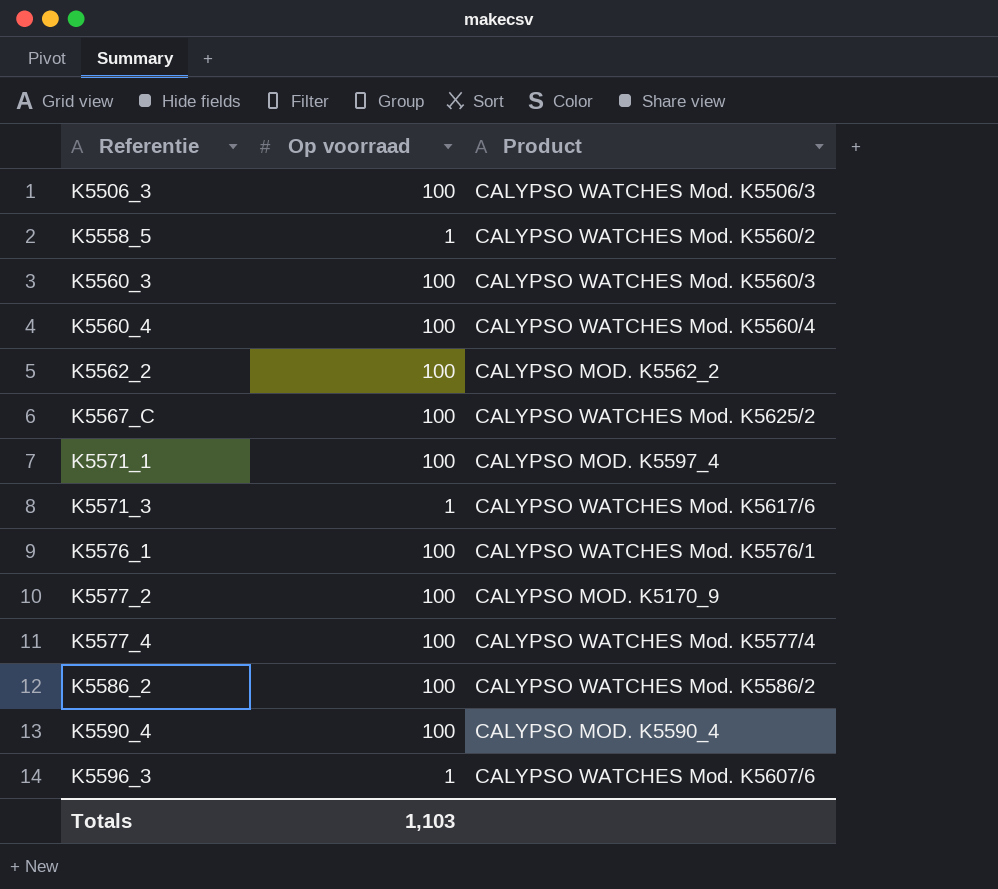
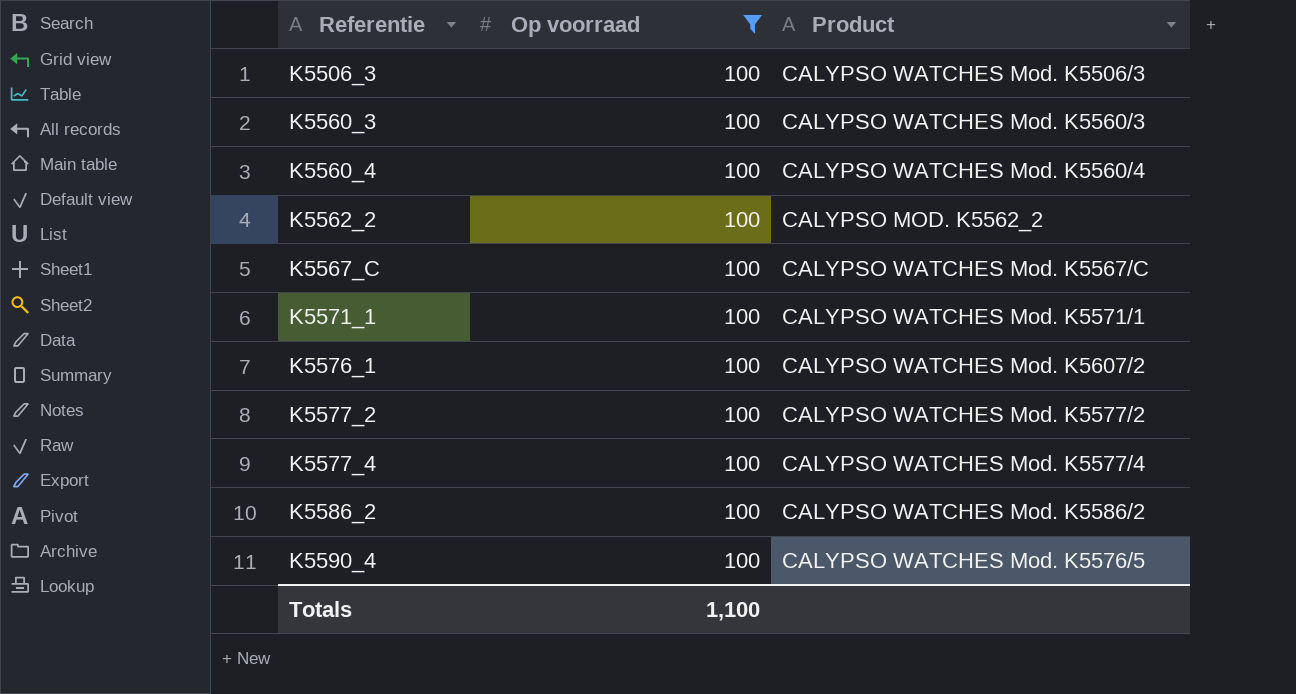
filter: none -> Op voorraad = 100
K5567_C | Product: CALYPSO WATCHES Mod. K5625/2 -> CALYPSO WATCHES Mod. K5567/C
K5571_1 | Product: CALYPSO MOD. K5597_4 -> CALYPSO WATCHES Mod. K5571/1
K5576_1 | Product: CALYPSO WATCHES Mod. K5576/1 -> CALYPSO WATCHES Mod. K5607/2
K5577_2 | Product: CALYPSO MOD. K5170_9 -> CALYPSO WATCHES Mod. K5577/2
K5590_4 | Product: CALYPSO MOD. K5590_4 -> CALYPSO WATCHES Mod. K5576/5
Totals | Op voorraad: 1,103 -> 1,100

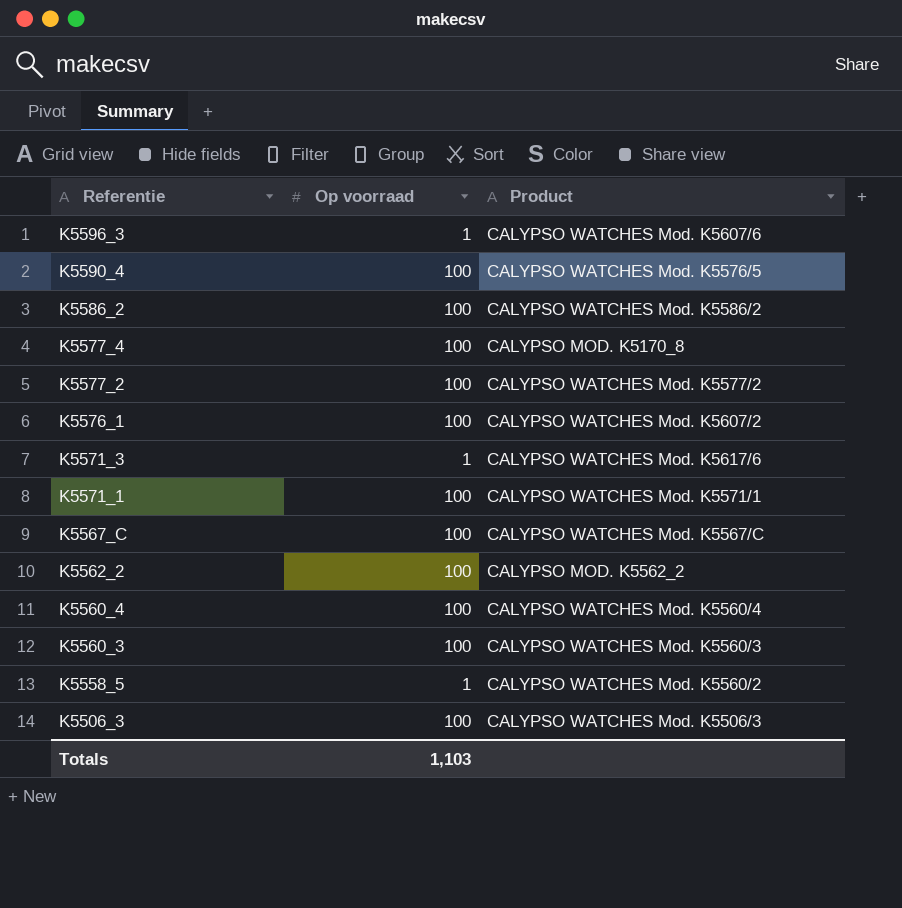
filter: Op voorraad = 100 -> none
row order: Referentie ascending -> Referentie descending
K5577_4 | Product: CALYPSO WATCHES Mod. K5577/4 -> CALYPSO MOD. K5170_8
Totals | Op voorraad: 1,100 -> 1,103

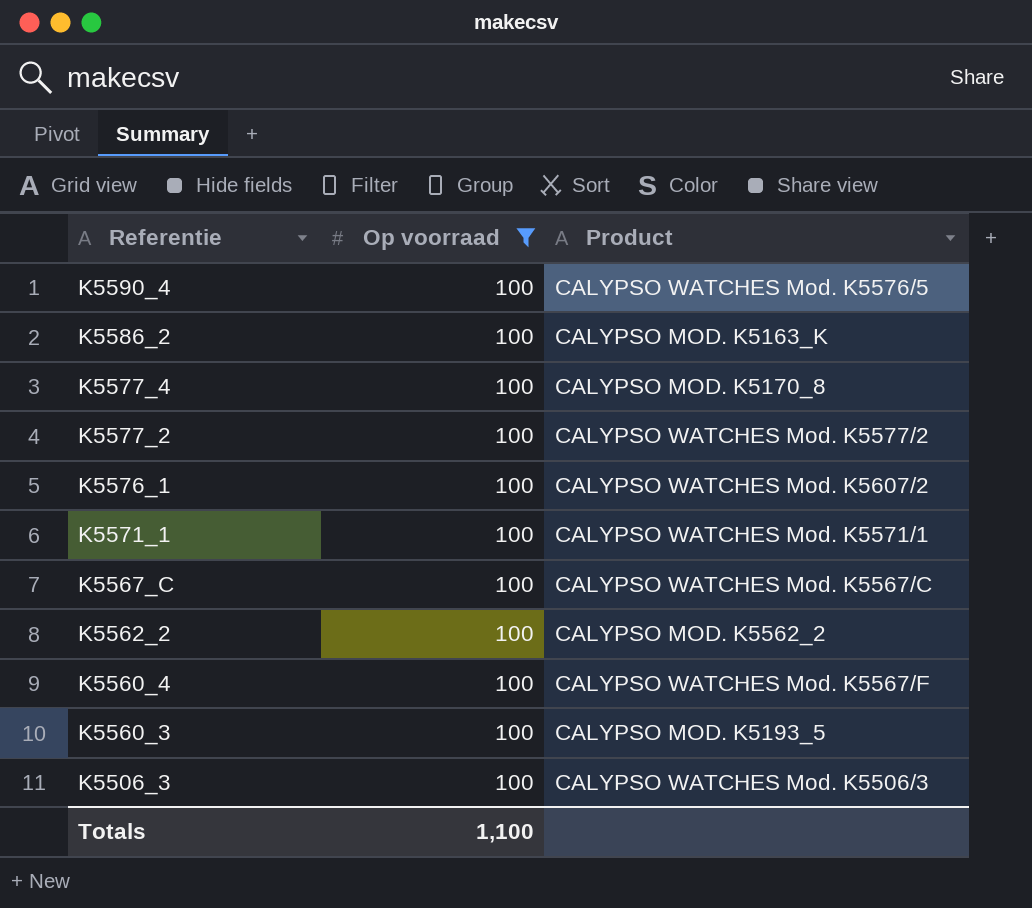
filter: none -> Op voorraad = 100
K5586_2 | Product: CALYPSO WATCHES Mod. K5586/2 -> CALYPSO MOD. K5163_K
K5560_4 | Product: CALYPSO WATCHES Mod. K5560/4 -> CALYPSO WATCHES Mod. K5567/F
K5560_3 | Product: CALYPSO WATCHES Mod. K5560/3 -> CALYPSO MOD. K5193_5
Totals | Op voorraad: 1,103 -> 1,100

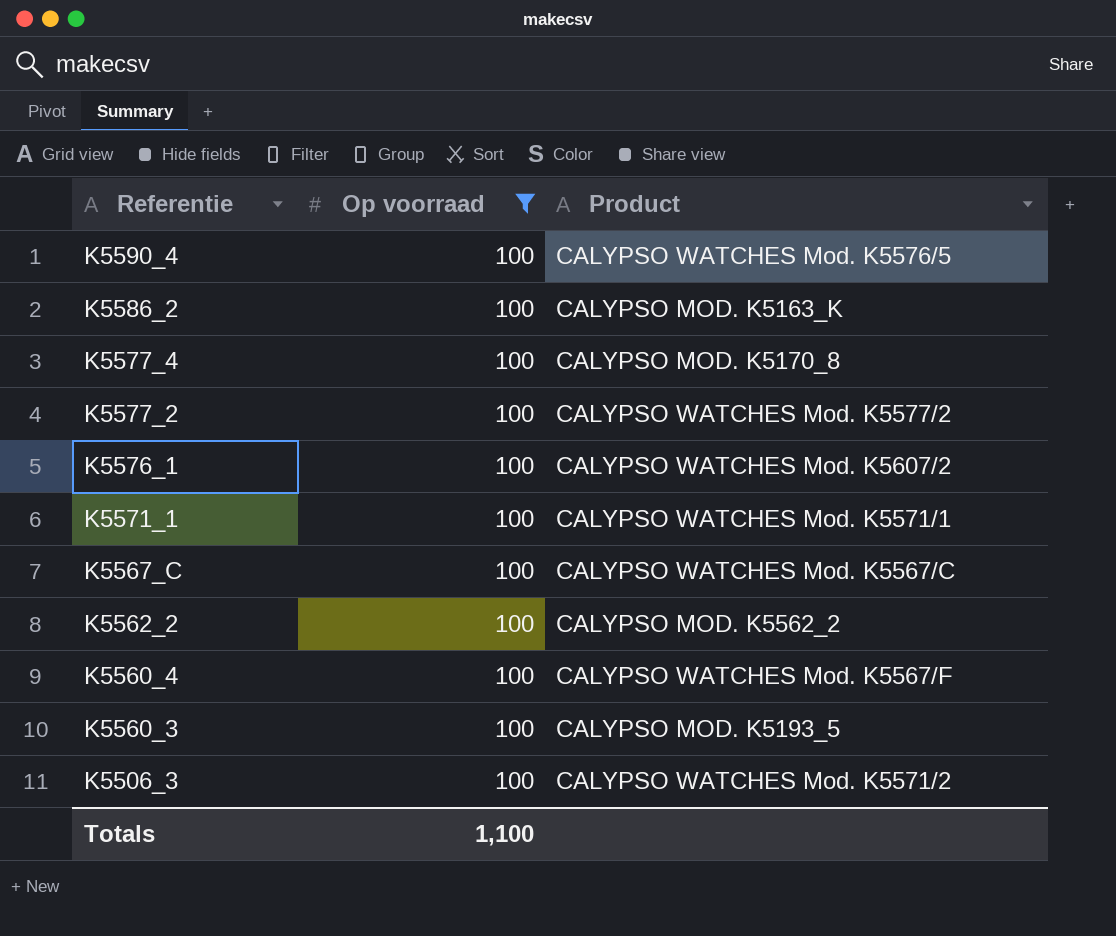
K5506_3 | Product: CALYPSO WATCHES Mod. K5506/3 -> CALYPSO WATCHES Mod. K5571/2

